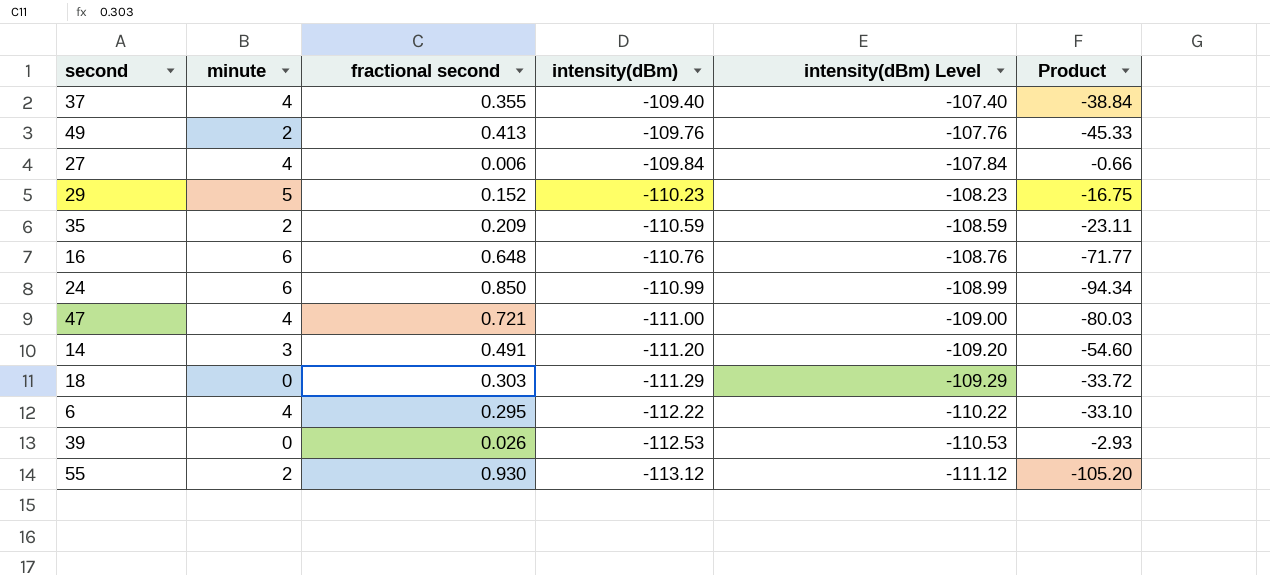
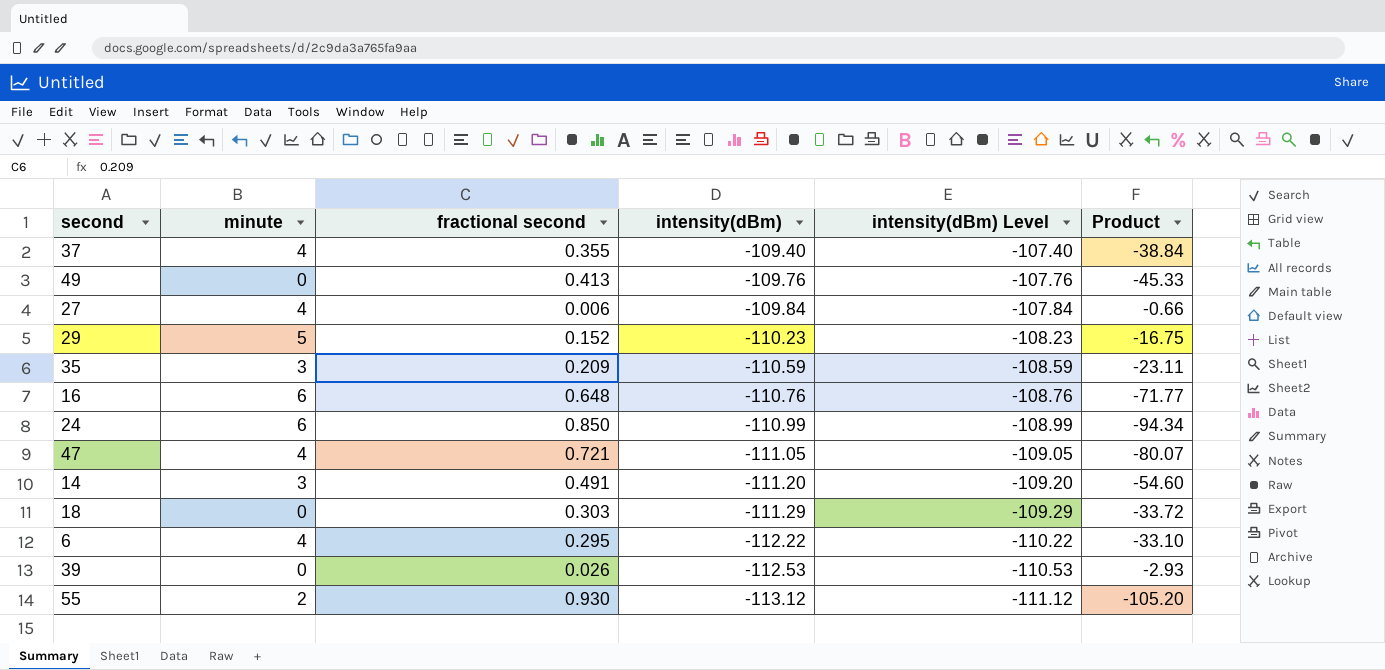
49 | minute: 2 -> 0
35 | minute: 2 -> 3
47 | intensity(dBm): -111.00 -> -111.05
47 | intensity(dBm) Level: -109.00 -> -109.05
47 | Product: -80.03 -> -80.07

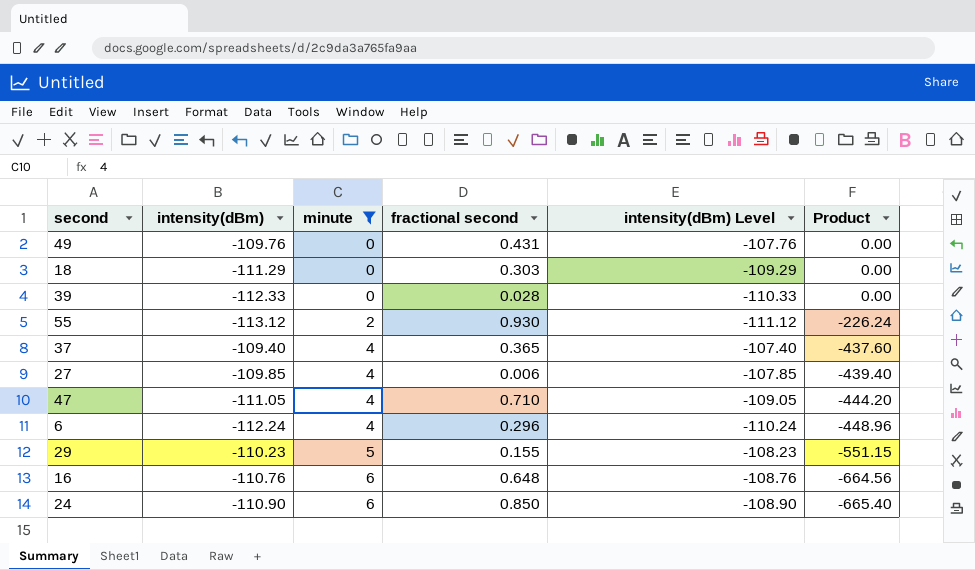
filter: none -> minute != 3
row order: intensity(dBm) descending -> minute ascending
column intensity(dBm) | position: 4 -> 2
column Product | formula: [fractional second] * [intensity(dBm)] -> [intensity(dBm)] * [minute]
49 | fractional second: 0.413 -> 0.431
39 | intensity(dBm): -112.53 -> -112.33
39 | fractional second: 0.026 -> 0.028
39 | intensity(dBm) Level: -110.53 -> -110.33
37 | fractional second: 0.355 -> 0.365
27 | intensity(dBm): -109.84 -> -109.85
27 | intensity(dBm) Level: -107.84 -> -107.85
47 | fractional second: 0.721 -> 0.710
6 | intensity(dBm): -112.22 -> -112.24
6 | fractional second: 0.295 -> 0.296
6 | intensity(dBm) Level: -110.22 -> -110.24
29 | fractional second: 0.152 -> 0.155
24 | intensity(dBm): -110.99 -> -110.90
24 | intensity(dBm) Level: -108.99 -> -108.90

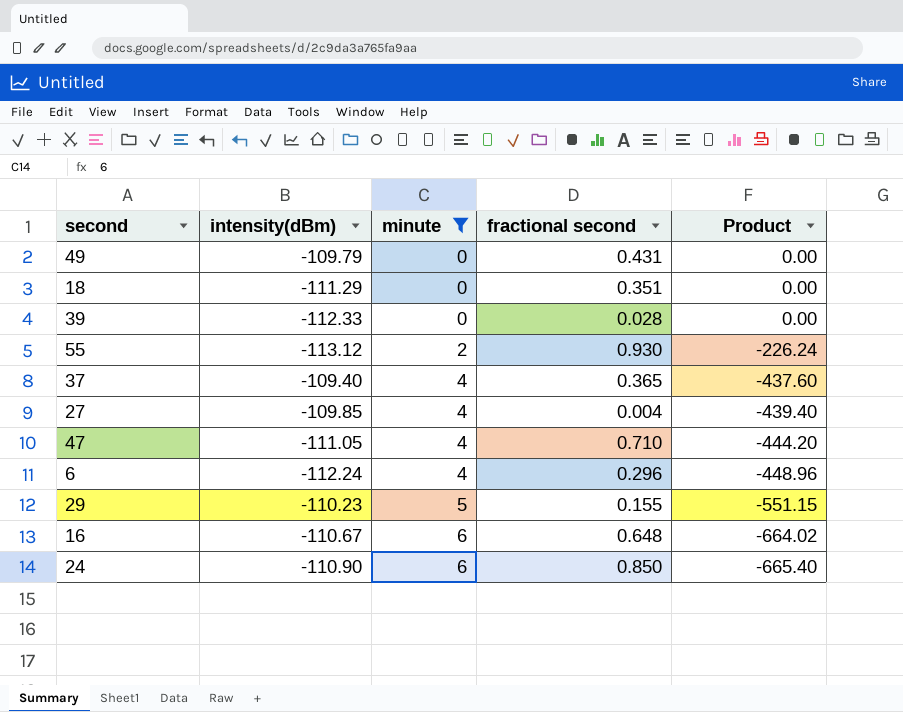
column intensity(dBm) Level | formula: [intensity(dBm)] + 2 -> none
49 | intensity(dBm): -109.76 -> -109.79
18 | fractional second: 0.303 -> 0.351
27 | fractional second: 0.006 -> 0.004
16 | intensity(dBm): -110.76 -> -110.67
16 | Product: -664.56 -> -664.02

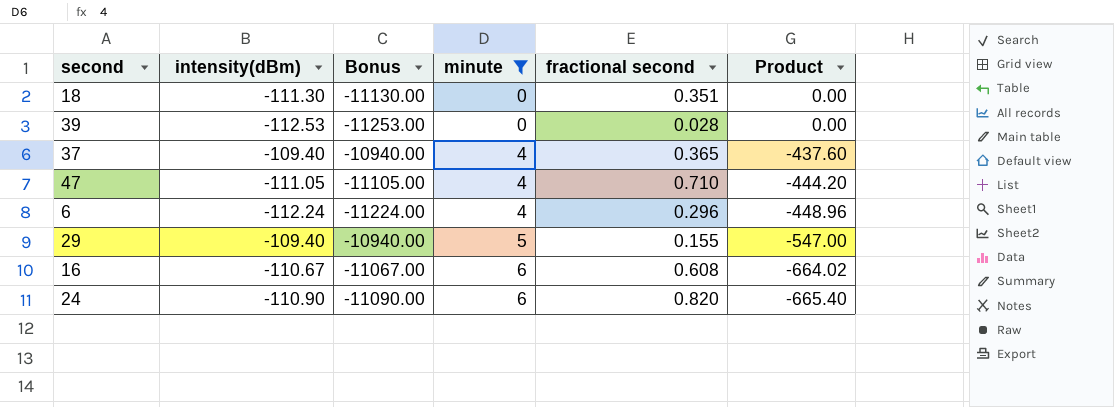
column Bonus | formula: none -> [intensity(dBm)] * 100
row 49: -109.79 | 0 | 0.431 | 0.00 -> none
row 55: -113.12 | 2 | 0.930 | -226.24 -> none
row 27: -109.85 | 4 | 0.004 | -439.40 -> none
18 | intensity(dBm): -111.29 -> -111.30
39 | intensity(dBm): -112.33 -> -112.53
29 | intensity(dBm): -110.23 -> -109.40
29 | Product: -551.15 -> -547.00
16 | fractional second: 0.648 -> 0.608
24 | fractional second: 0.850 -> 0.820

